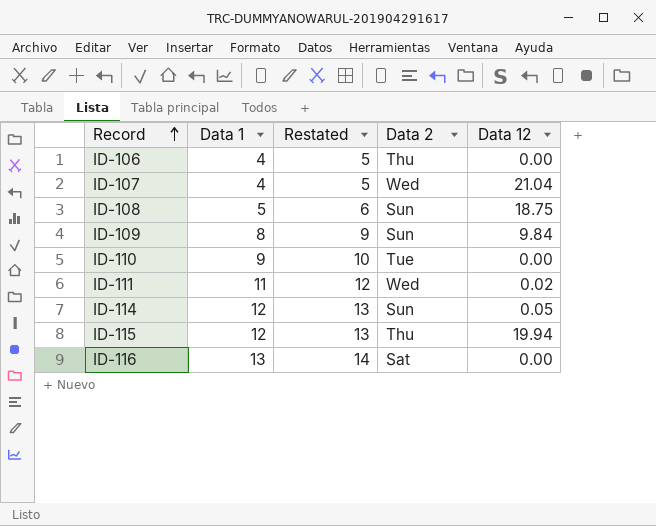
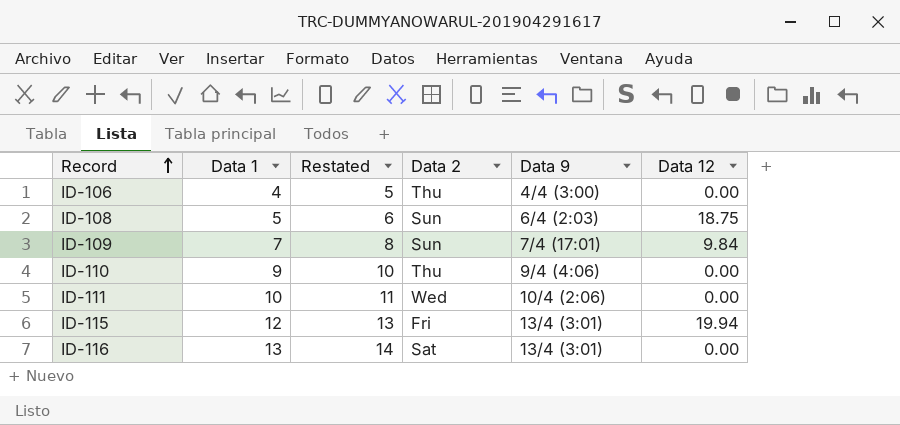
column Data 9 | position: none -> 5
row ID-107: 4 | 5 | Wed | 21.04 -> none
row ID-114: 12 | 13 | Sun | 0.05 -> none
ID-109 | Data 1: 8 -> 7
ID-109 | Restated: 9 -> 8
ID-110 | Data 2: Tue -> Thu
ID-111 | Data 1: 11 -> 10
ID-111 | Restated: 12 -> 11
ID-111 | Data 12: 0.02 -> 0.00
ID-115 | Data 2: Thu -> Fri

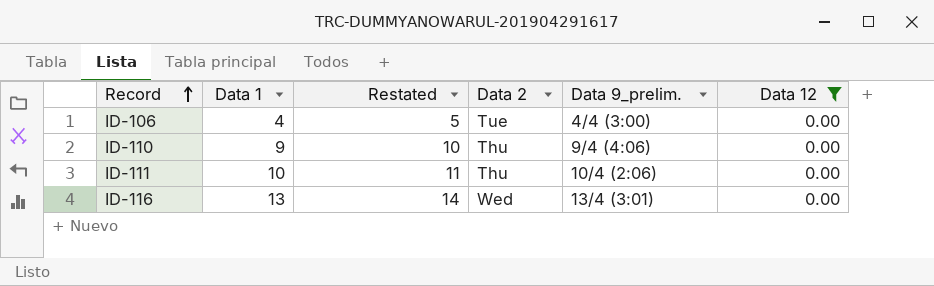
filter: none -> Data 12 = 0.00
column name: Data 9 -> Data 9_prelim.
ID-106 | Data 2: Thu -> Tue
ID-111 | Data 2: Wed -> Thu
ID-116 | Data 2: Sat -> Wed

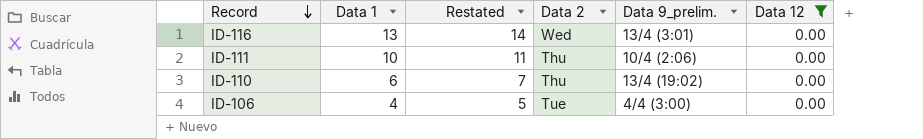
row order: Record ascending -> Record descending
ID-110 | Data 1: 9 -> 6
ID-110 | Restated: 10 -> 7
ID-110 | Data 9_prelim.: 9/4 (4:06) -> 13/4 (19:02)

